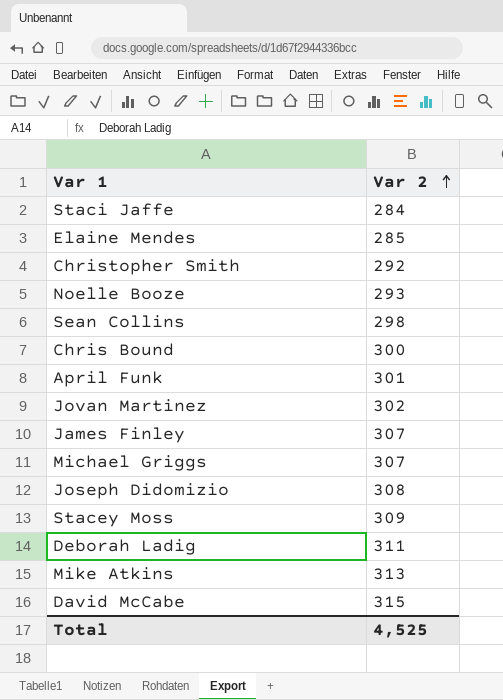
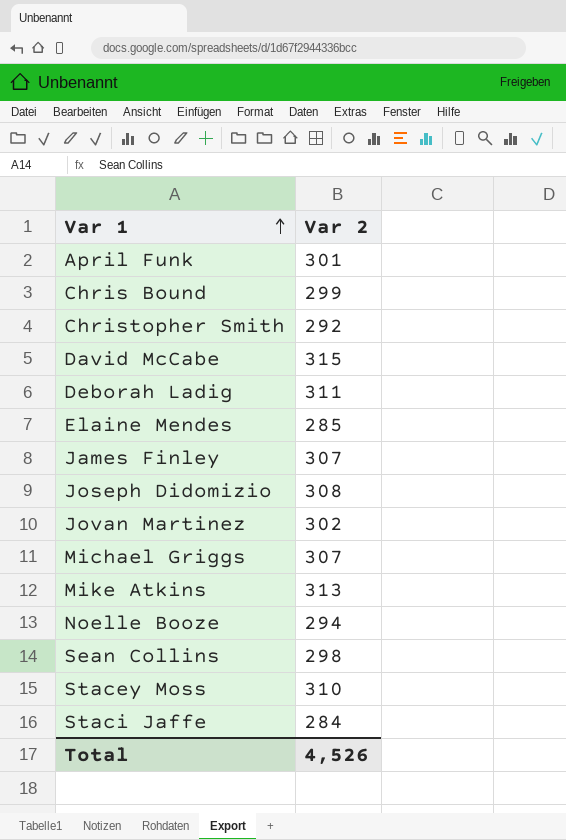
row order: Var 2 ascending -> Var 1 ascending
Chris Bound | Var 2: 300 -> 299
Noelle Booze | Var 2: 293 -> 294
Stacey Moss | Var 2: 309 -> 310
Total | Var 2: 4,525 -> 4,526

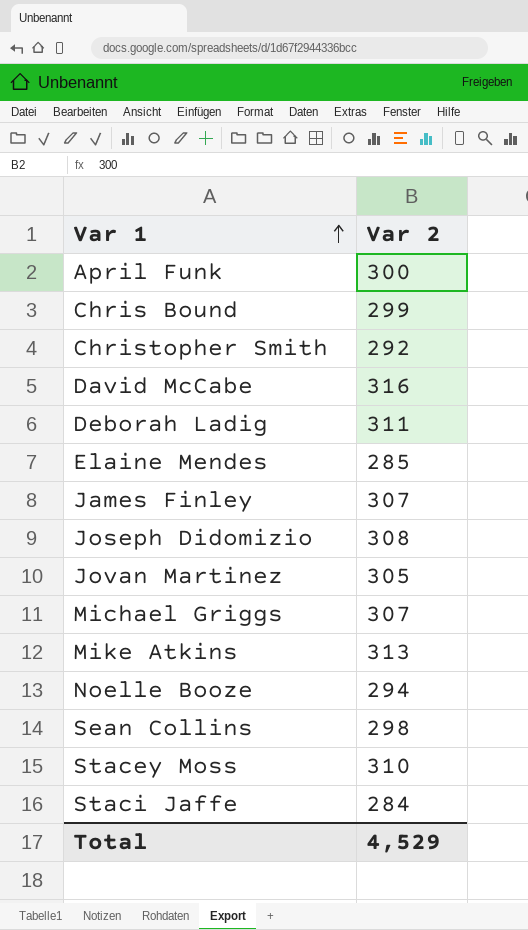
April Funk | Var 2: 301 -> 300
David McCabe | Var 2: 315 -> 316
Jovan Martinez | Var 2: 302 -> 305
Total | Var 2: 4,526 -> 4,529

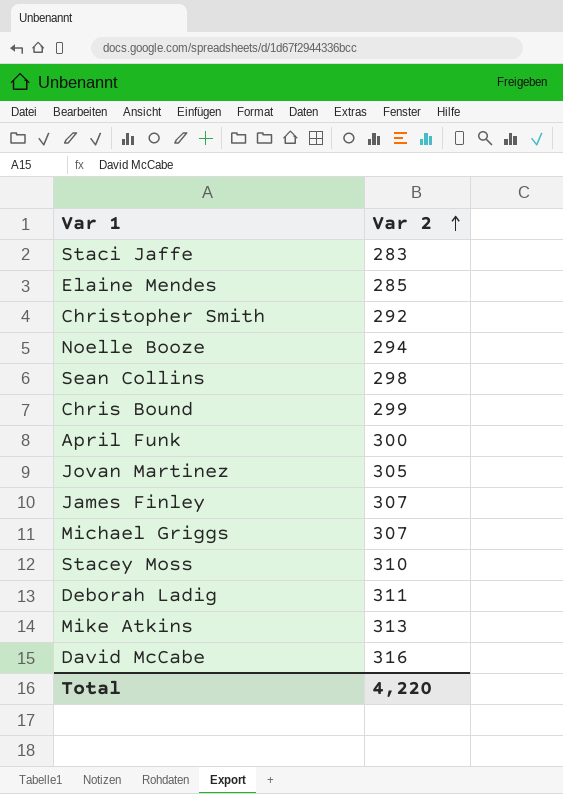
row order: Var 1 ascending -> Var 2 ascending
row Joseph Didomizio: 308 -> none
Staci Jaffe | Var 2: 284 -> 283
Total | Var 2: 4,529 -> 4,220

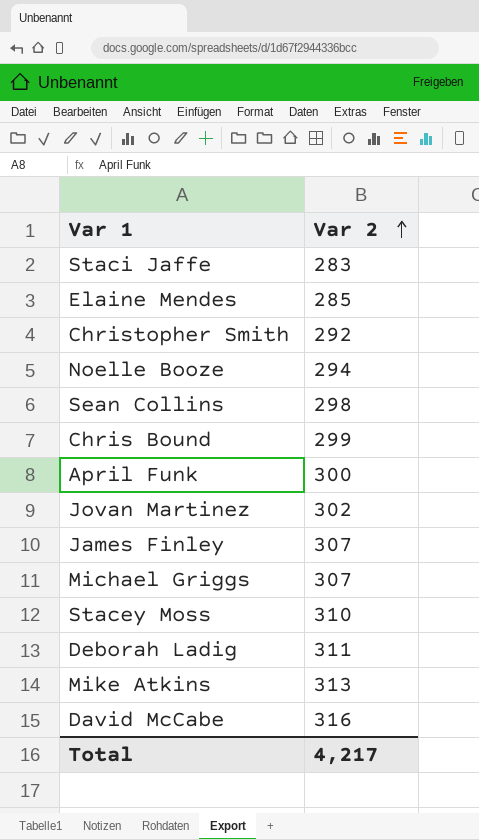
Jovan Martinez | Var 2: 305 -> 302
Total | Var 2: 4,220 -> 4,217

